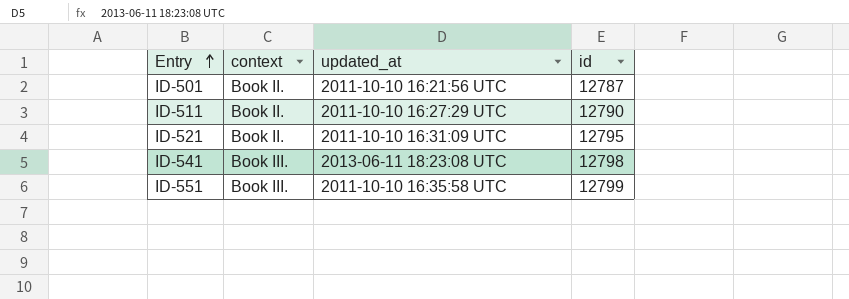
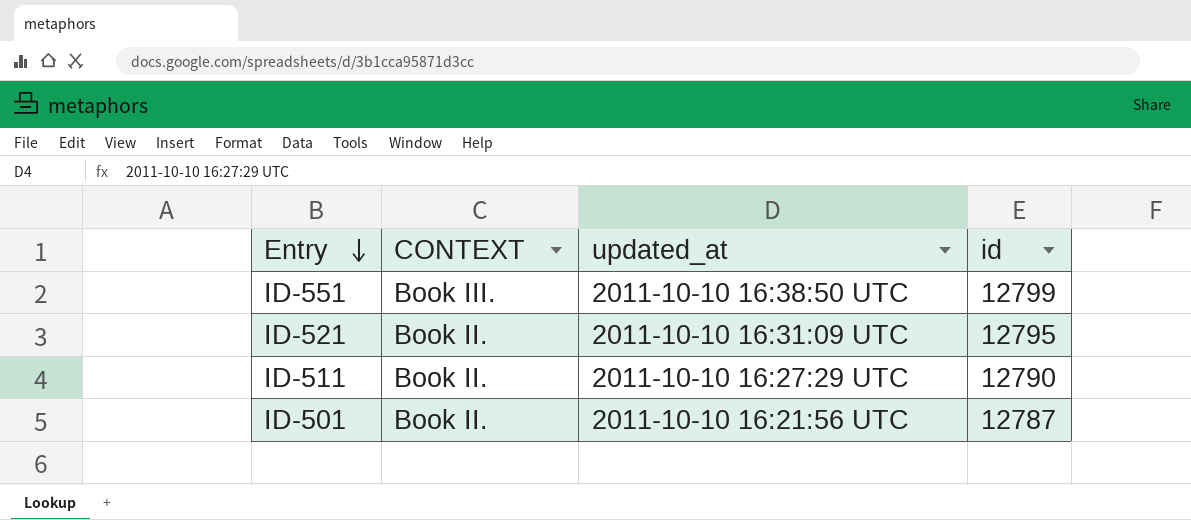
row order: Entry ascending -> Entry descending
column name: context -> CONTEXT
row ID-541: Book III. | 2013-06-11 18:23:08 UTC | 12798 -> none
ID-551 | updated_at: 2011-10-10 16:35:58 UTC -> 2011-10-10 16:38:50 UTC

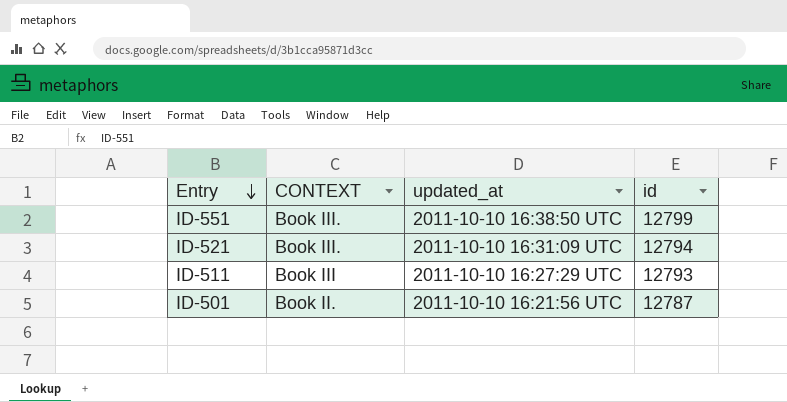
ID-521 | CONTEXT: Book II. -> Book III.
ID-521 | id: 12795 -> 12794
ID-511 | CONTEXT: Book II. -> Book III
ID-511 | id: 12790 -> 12793

